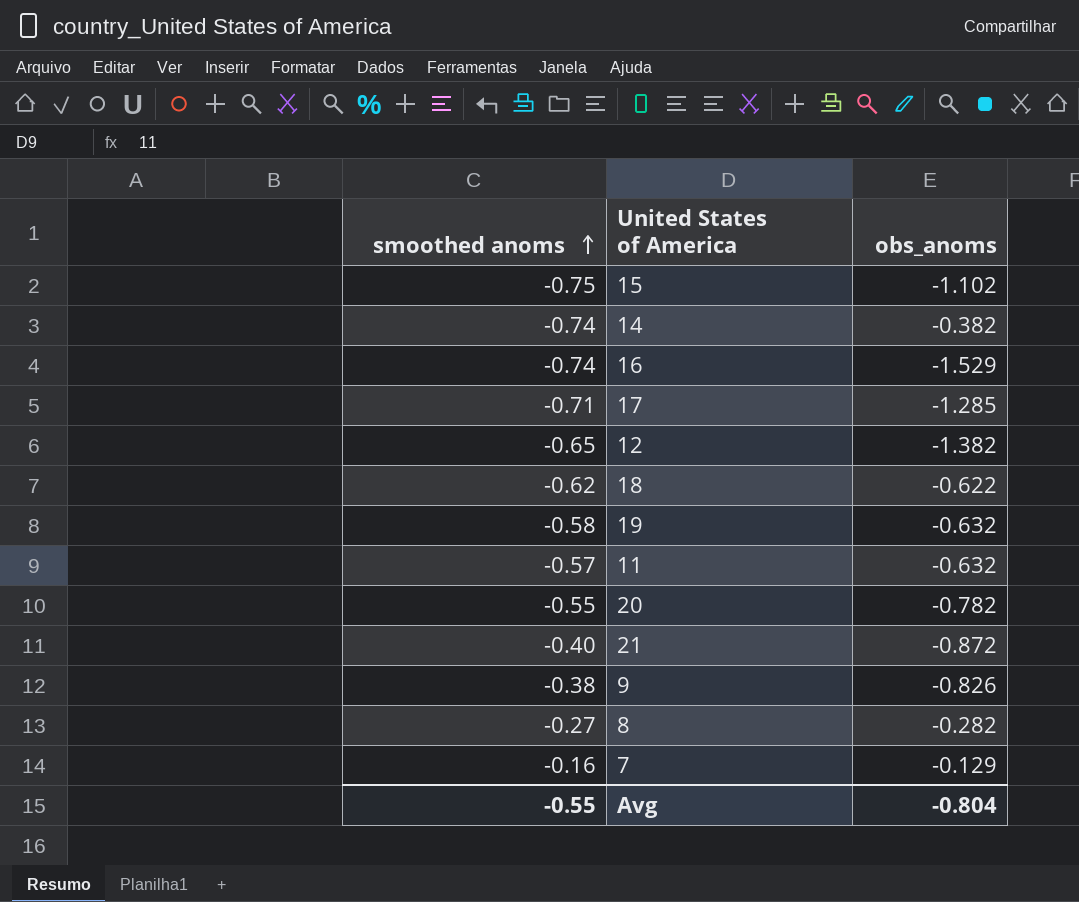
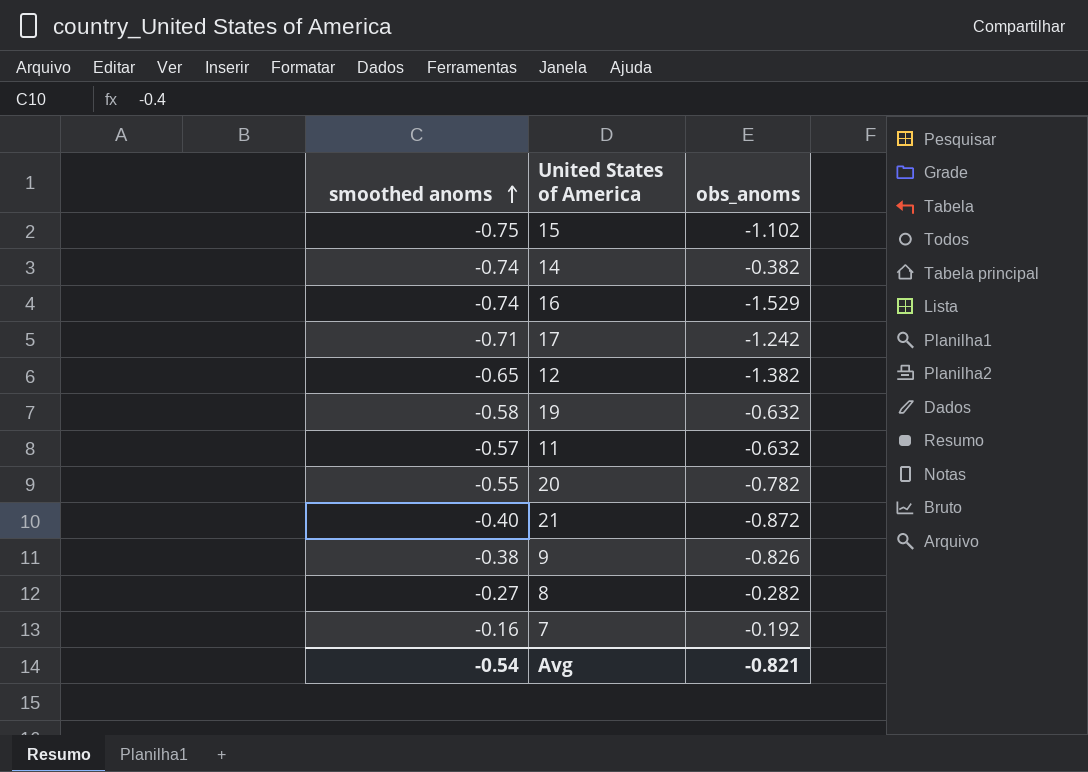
row 18: -0.62 | -0.622 -> none
17 | obs_anoms: -1.285 -> -1.242
7 | obs_anoms: -0.129 -> -0.192
Avg | smoothed anoms: -0.55 -> -0.54
Avg | obs_anoms: -0.804 -> -0.821

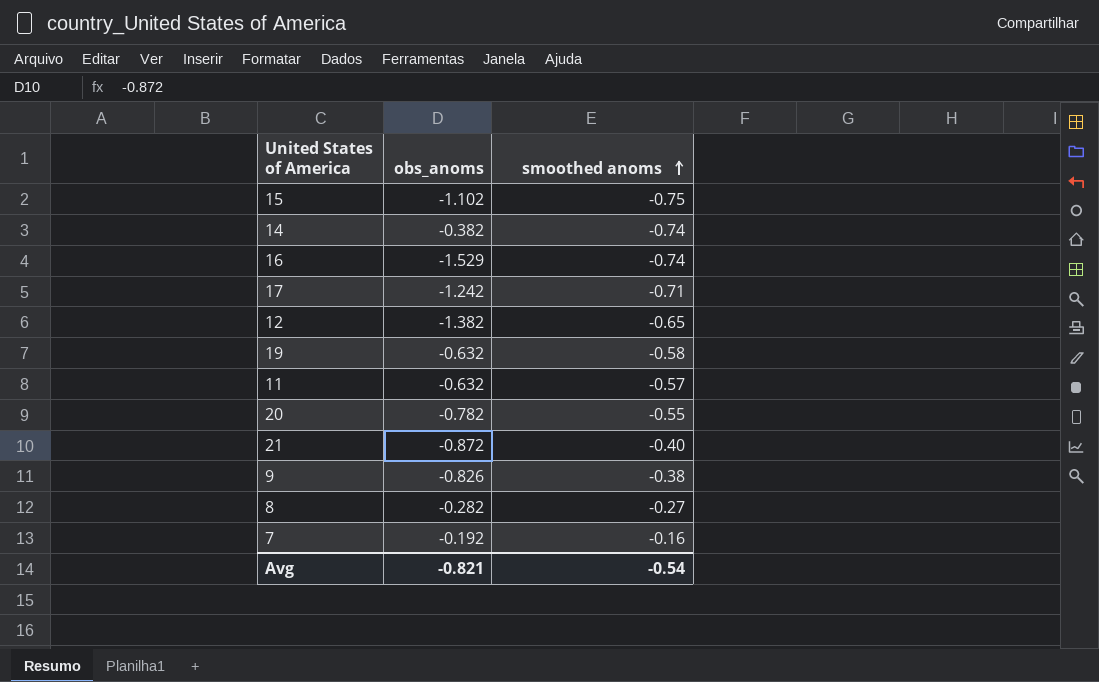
column smoothed anoms | position: 1 -> 3

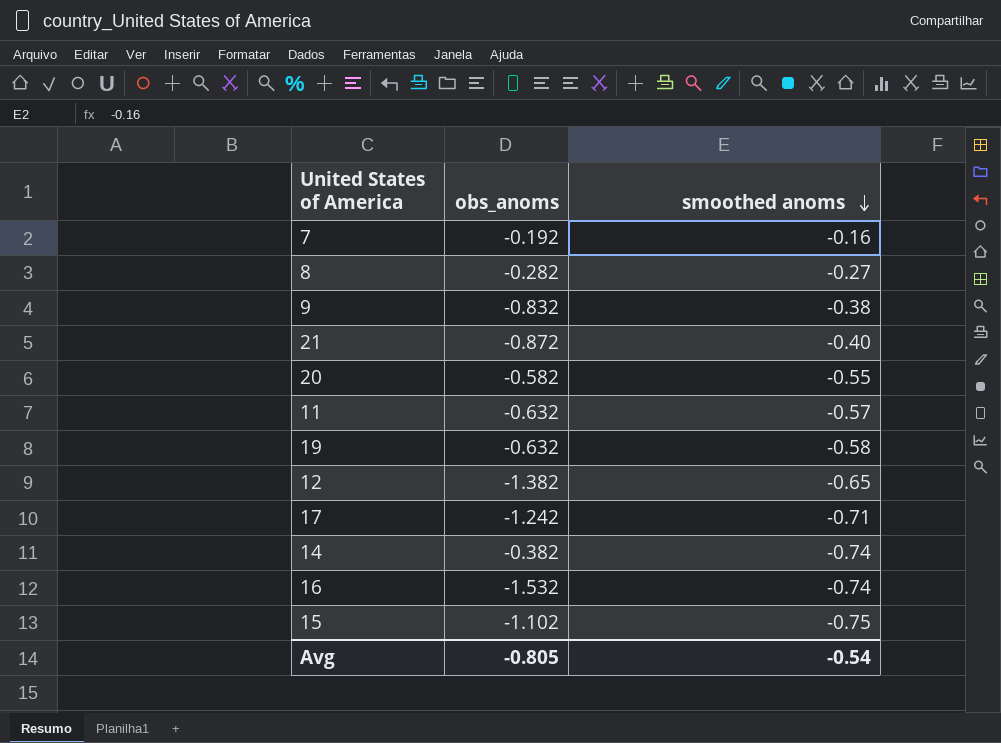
row order: smoothed anoms ascending -> smoothed anoms descending
9 | obs_anoms: -0.826 -> -0.832
20 | obs_anoms: -0.782 -> -0.582
16 | obs_anoms: -1.529 -> -1.532
Avg | obs_anoms: -0.821 -> -0.805

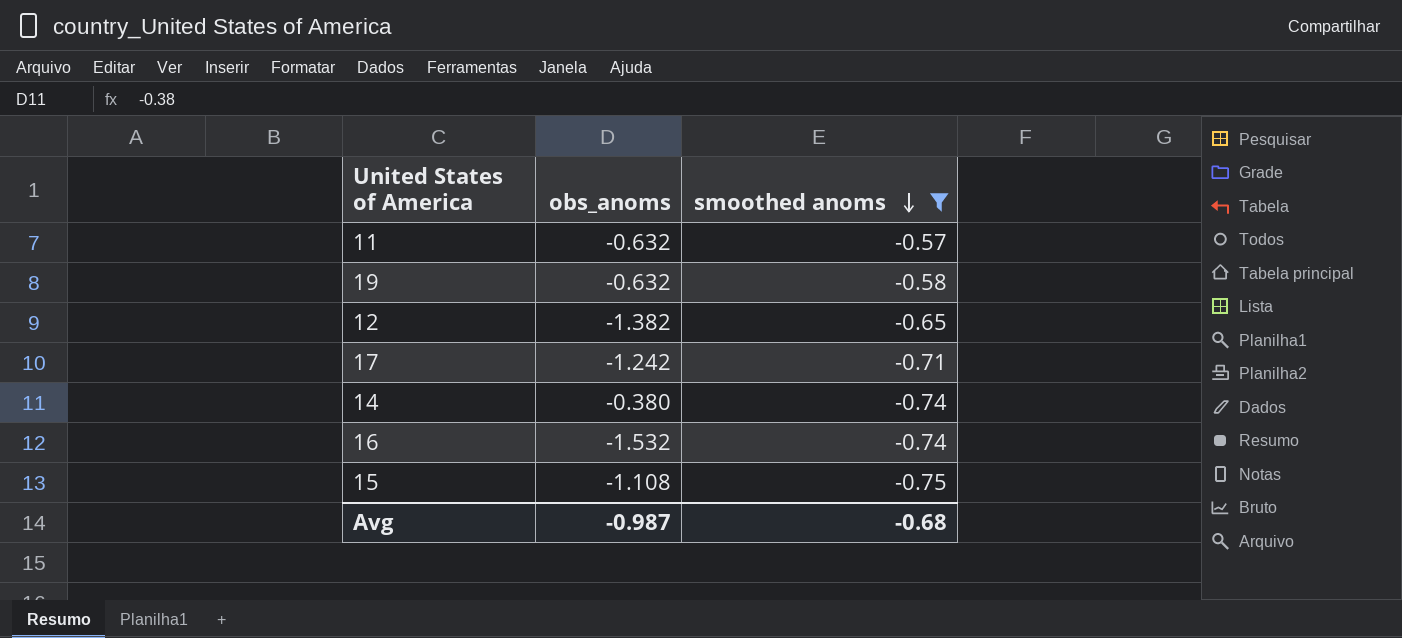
filter: none -> smoothed anoms <= -0.57
14 | obs_anoms: -0.382 -> -0.380
15 | obs_anoms: -1.102 -> -1.108
Avg | obs_anoms: -0.805 -> -0.987
Avg | smoothed anoms: -0.54 -> -0.68

